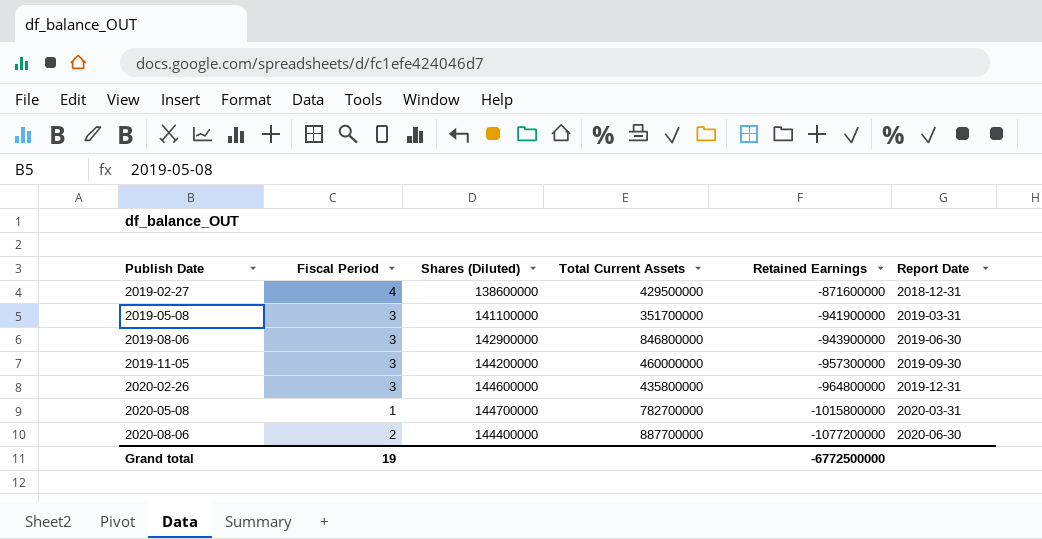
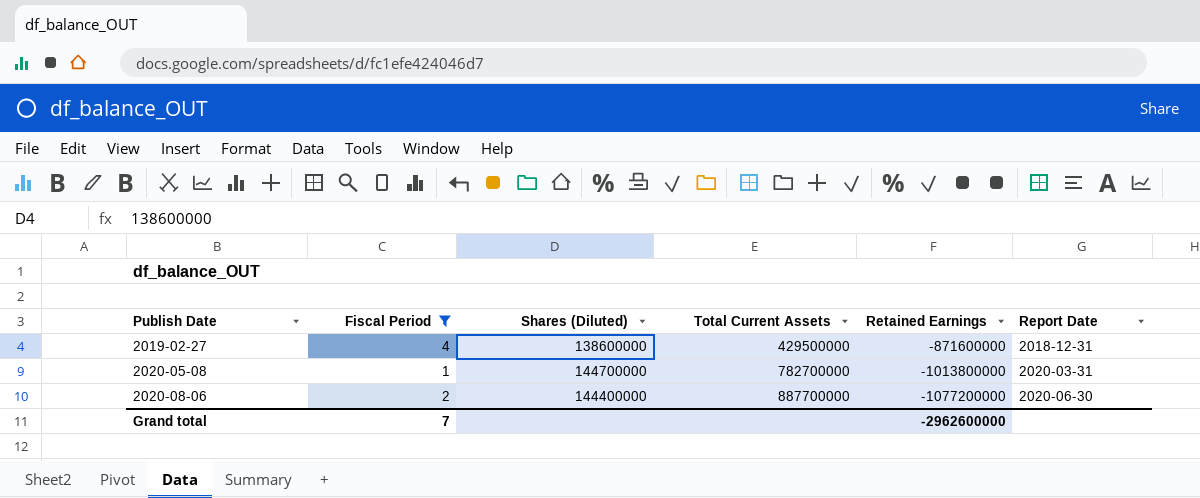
filter: none -> Fiscal Period != 3
2020-05-08 | Retained Earnings: -1015800000 -> -1013800000
Grand total | Fiscal Period: 19 -> 7
Grand total | Retained Earnings: -6772500000 -> -2962600000

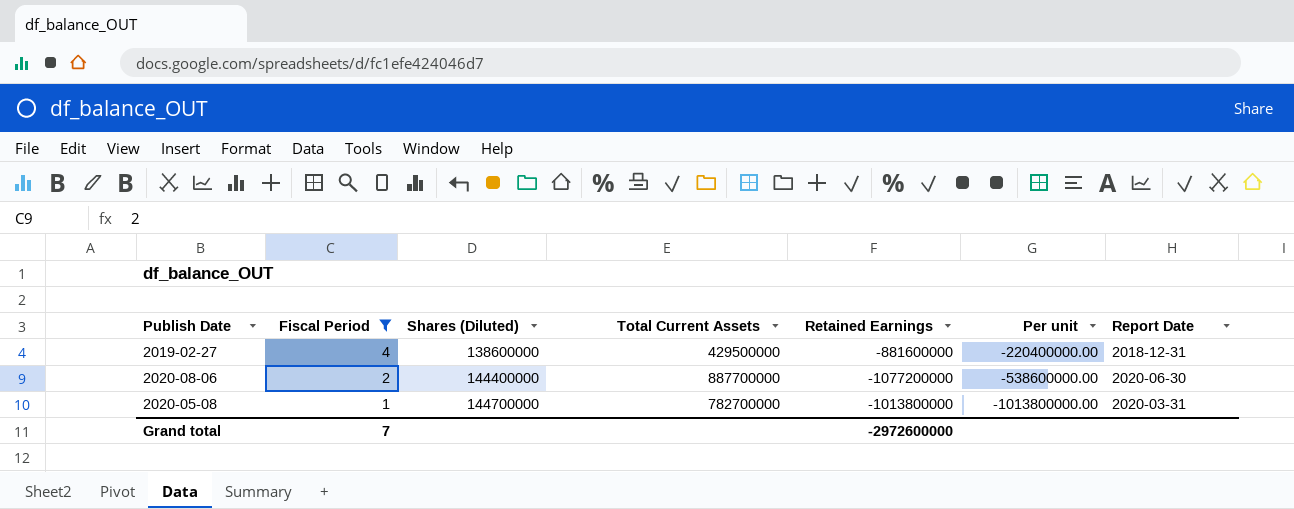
row order: Publish Date ascending -> Fiscal Period descending
column Per unit | formula: none -> [Retained Earnings] / [Fiscal Period]
2019-02-27 | Retained Earnings: -871600000 -> -881600000
Grand total | Retained Earnings: -2962600000 -> -2972600000

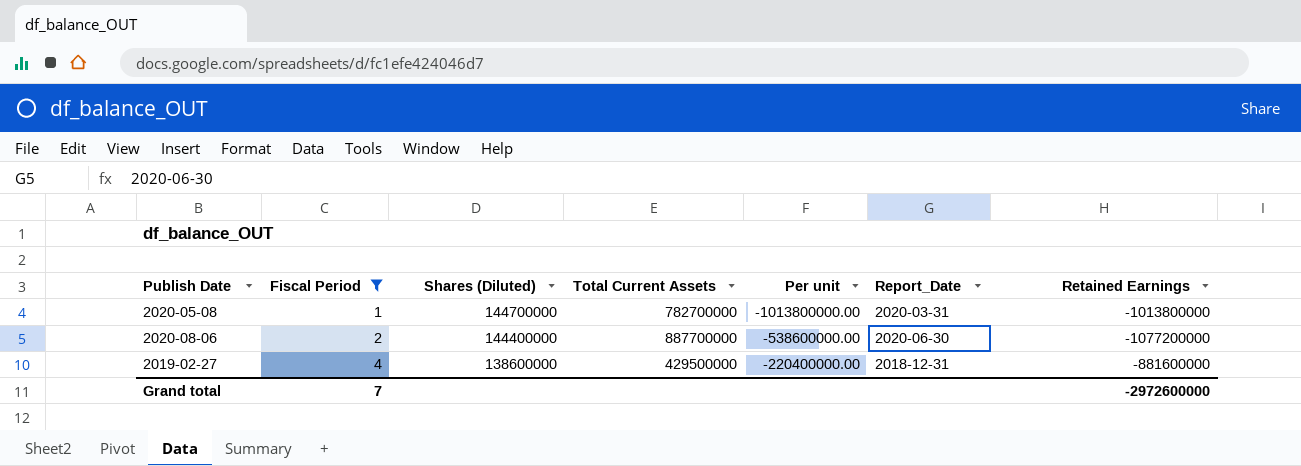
row order: Fiscal Period descending -> Fiscal Period ascending
column name: Report Date -> Report_Date
column Retained Earnings | position: 5 -> 7

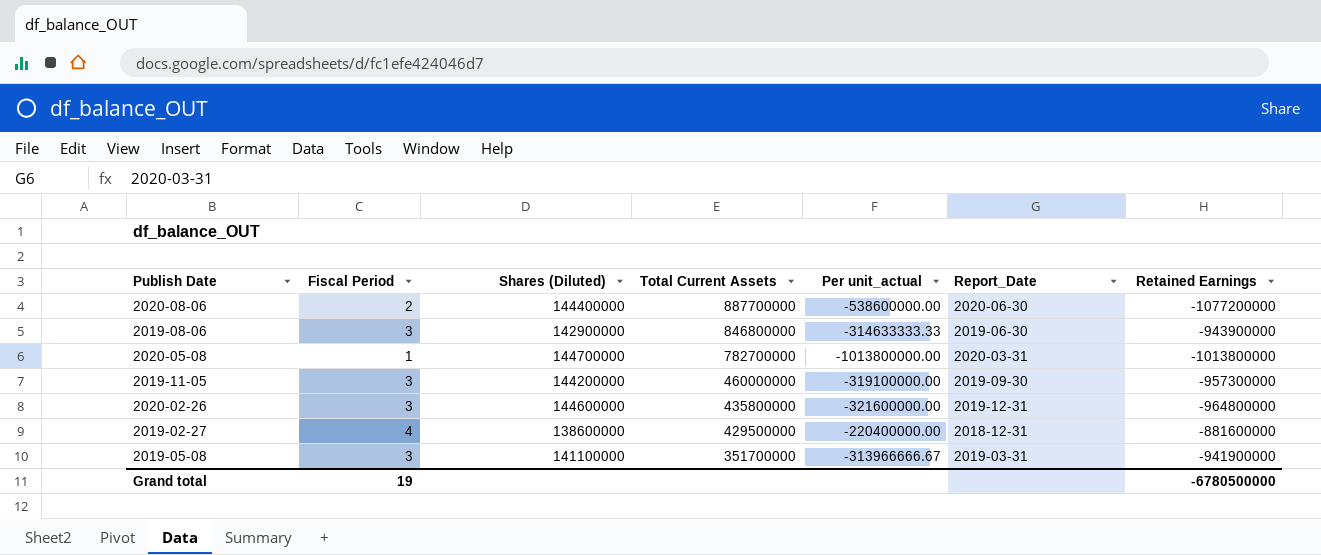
filter: Fiscal Period != 3 -> none
row order: Fiscal Period ascending -> Total Current Assets descending
column name: Per unit -> Per unit_actual
Grand total | Fiscal Period: 7 -> 19
Grand total | Retained Earnings: -2972600000 -> -6780500000

